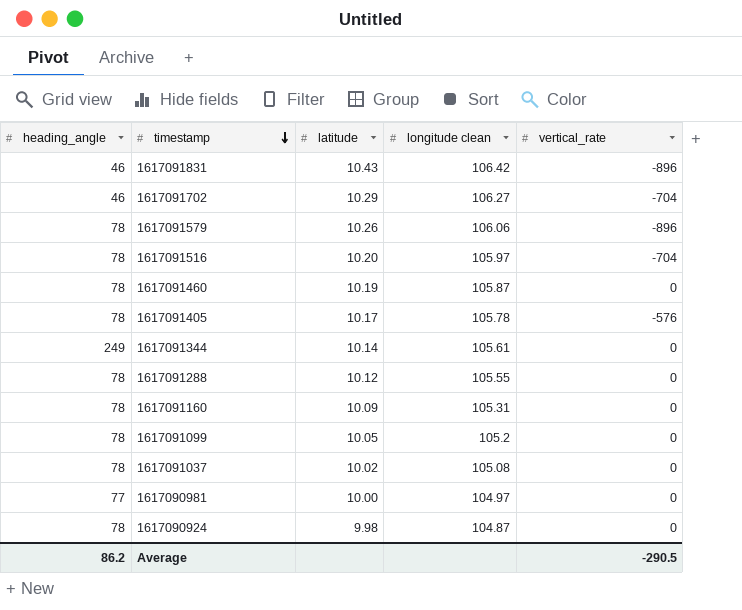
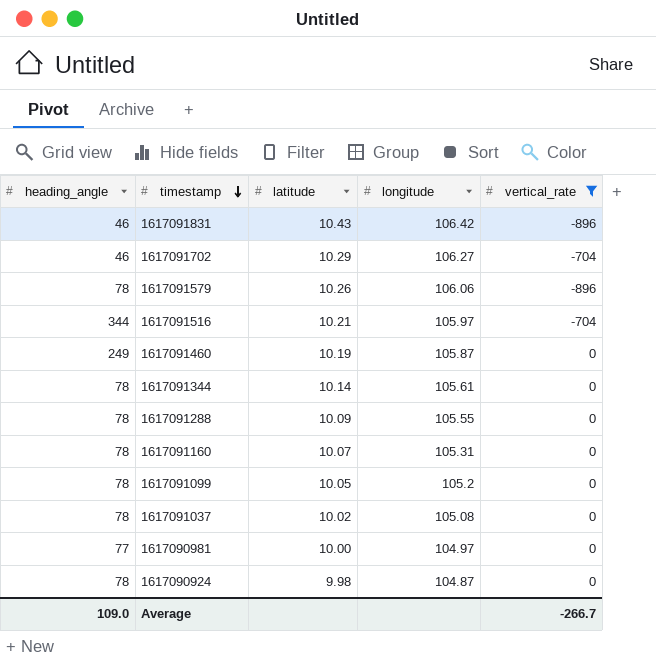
filter: none -> vertical_rate != -576
column name: longitude clean -> longitude
1617091516 | heading_angle: 78 -> 344
1617091516 | latitude: 10.20 -> 10.21
1617091460 | heading_angle: 78 -> 249
1617091344 | heading_angle: 249 -> 78
1617091288 | latitude: 10.12 -> 10.09
1617091160 | latitude: 10.09 -> 10.07
Average | heading_angle: 86.2 -> 109.0
Average | vertical_rate: -290.5 -> -266.7

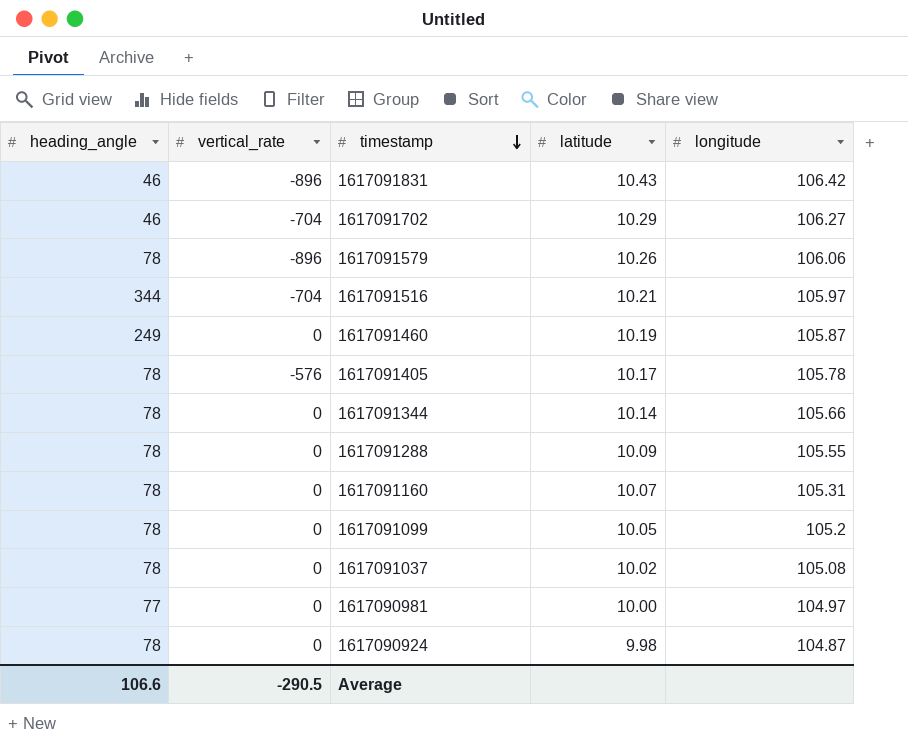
filter: vertical_rate != -576 -> none
column vertical_rate | position: 5 -> 2
1617091344 | longitude: 105.61 -> 105.66
Average | heading_angle: 109.0 -> 106.6
Average | vertical_rate: -266.7 -> -290.5

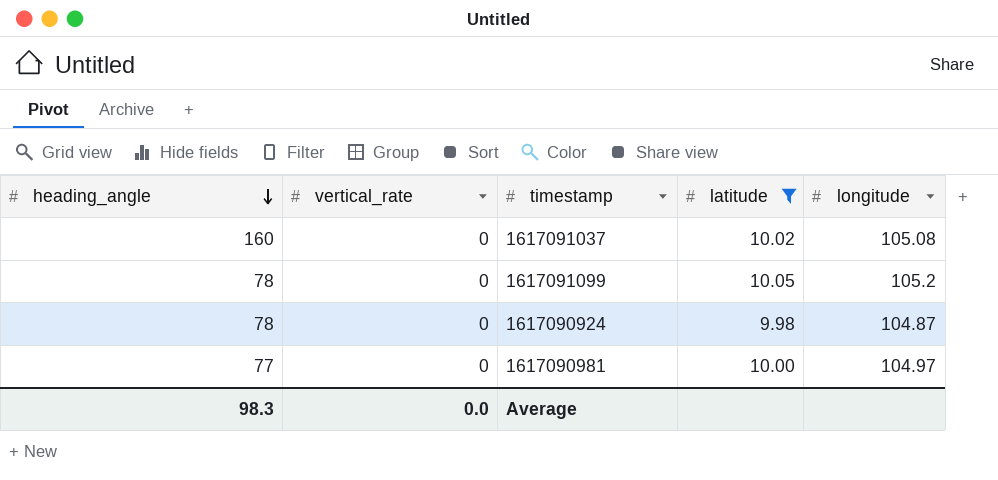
filter: none -> latitude <= 10.05
row order: timestamp descending -> heading_angle descending
1617091037 | heading_angle: 78 -> 160
Average | heading_angle: 106.6 -> 98.3
Average | vertical_rate: -290.5 -> 0.0

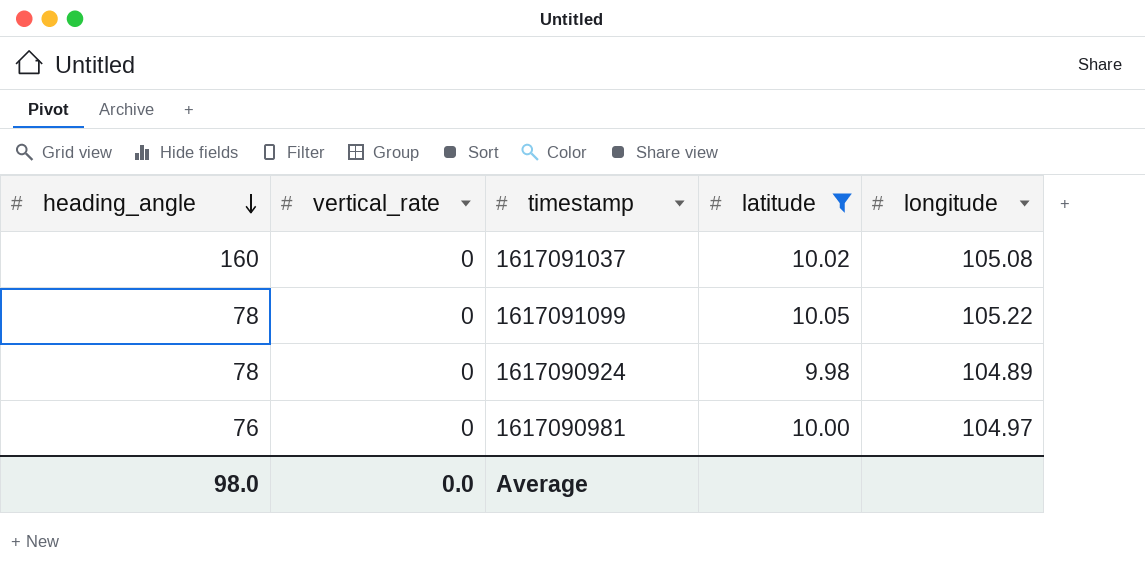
1617091099 | longitude: 105.2 -> 105.22
1617090924 | longitude: 104.87 -> 104.89
1617090981 | heading_angle: 77 -> 76
Average | heading_angle: 98.3 -> 98.0

